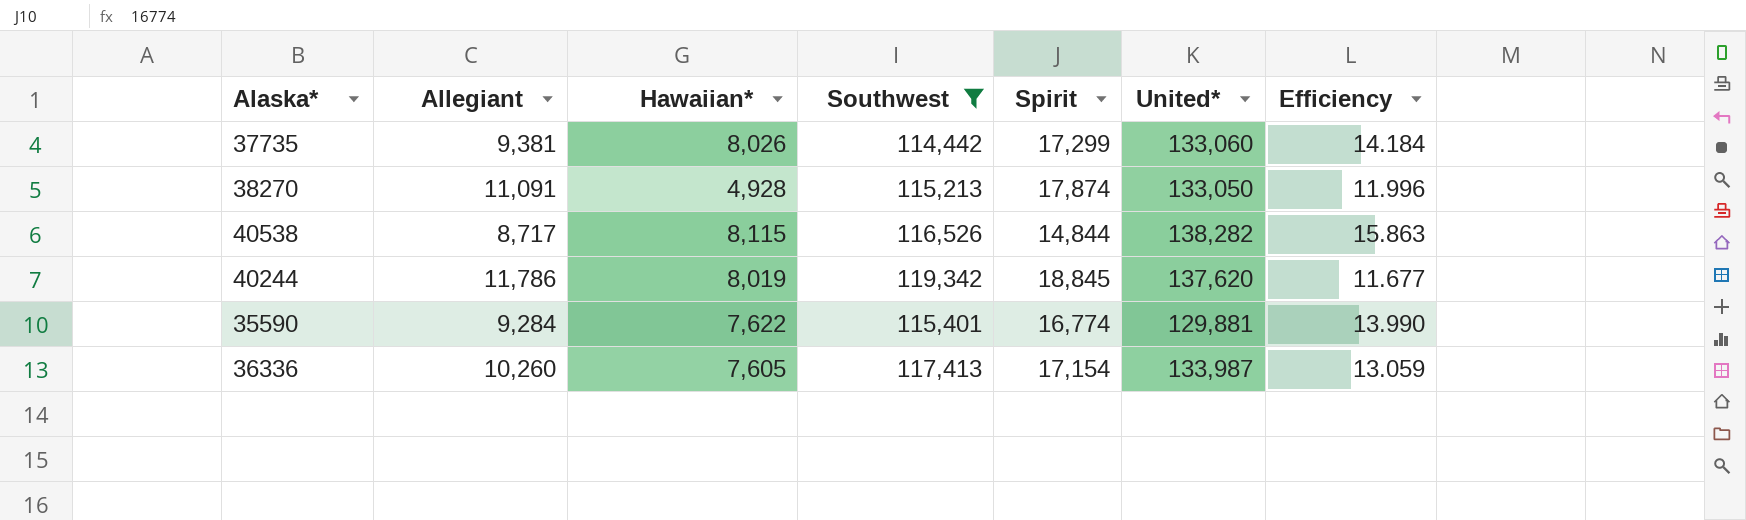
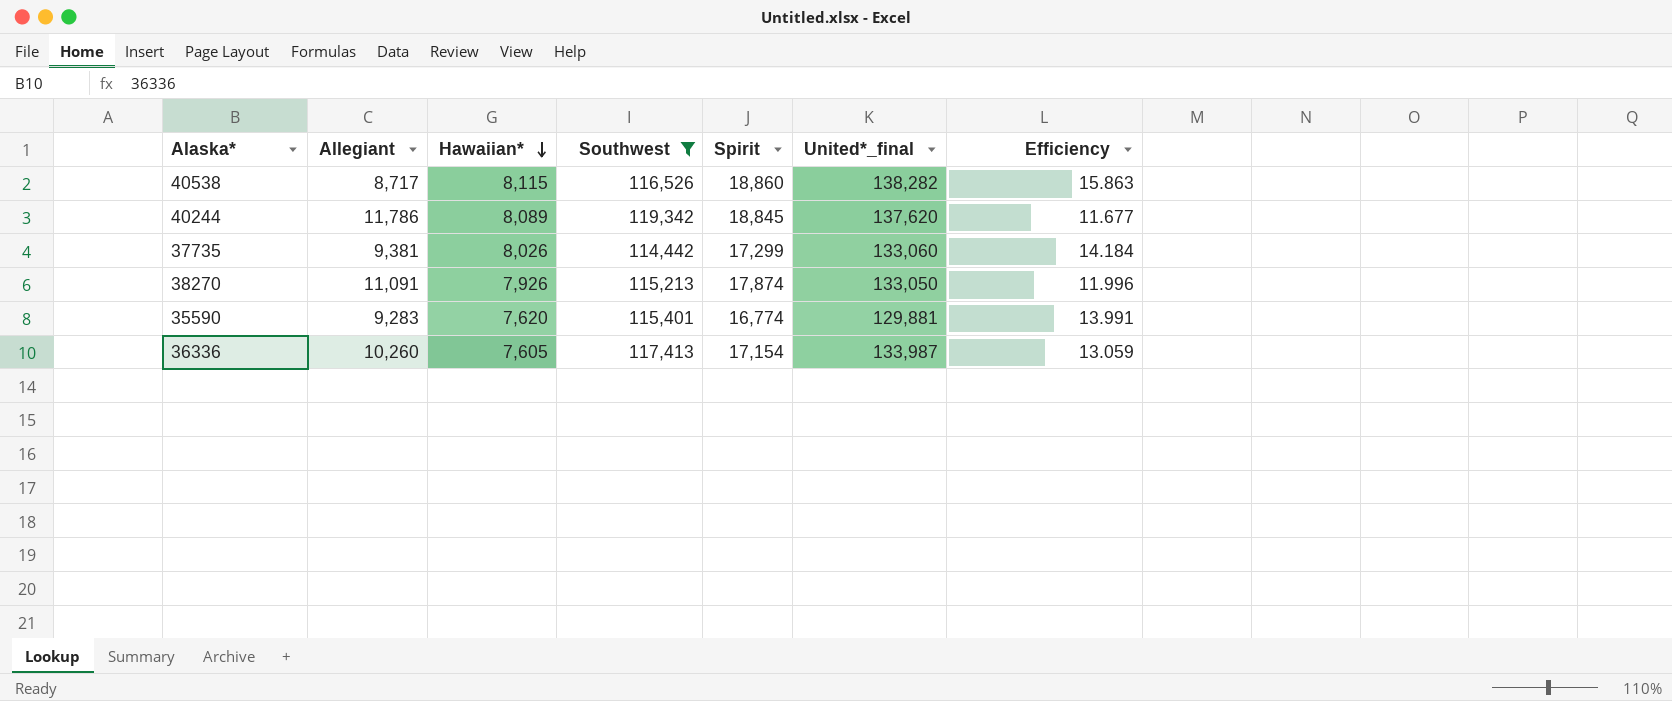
row order: none -> Hawaiian* descending
column name: United* -> United*_final
40538 | Spirit: 14,844 -> 18,860
40244 | Hawaiian*: 8,019 -> 8,089
38270 | Hawaiian*: 4,928 -> 7,926
35590 | Allegiant: 9,284 -> 9,283
35590 | Hawaiian*: 7,622 -> 7,620
35590 | Efficiency: 13.990 -> 13.991

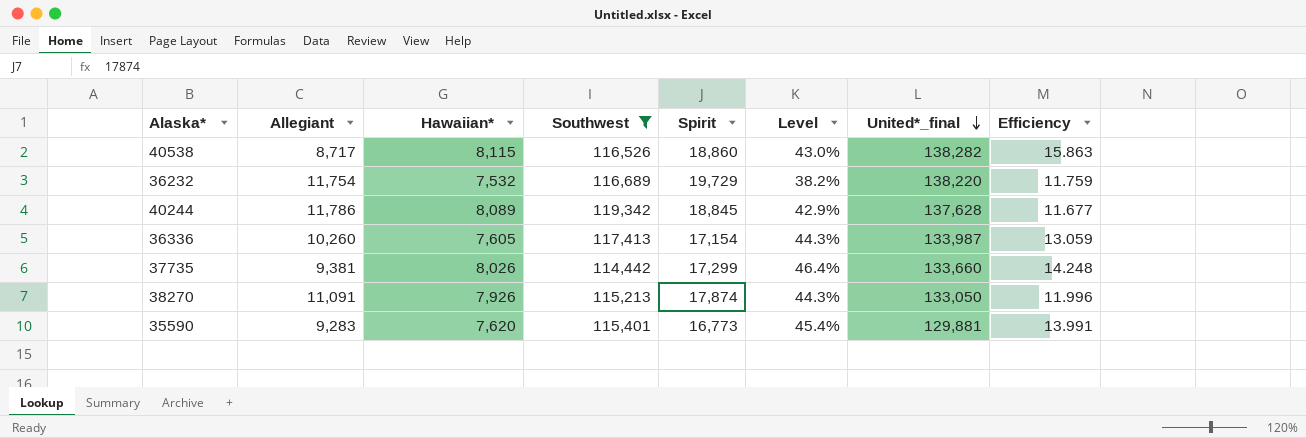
row order: Hawaiian* descending -> United*_final descending
column Level | formula: none -> [Hawaiian*] / [Spirit]
row 36232: none -> 11,754 | 7,532 | 116,689 | 19,729 | 38.2% | 138,220 | 11.759
40244 | United*_final: 137,620 -> 137,628
37735 | United*_final: 133,060 -> 133,660
37735 | Efficiency: 14.184 -> 14.248
35590 | Spirit: 16,774 -> 16,773

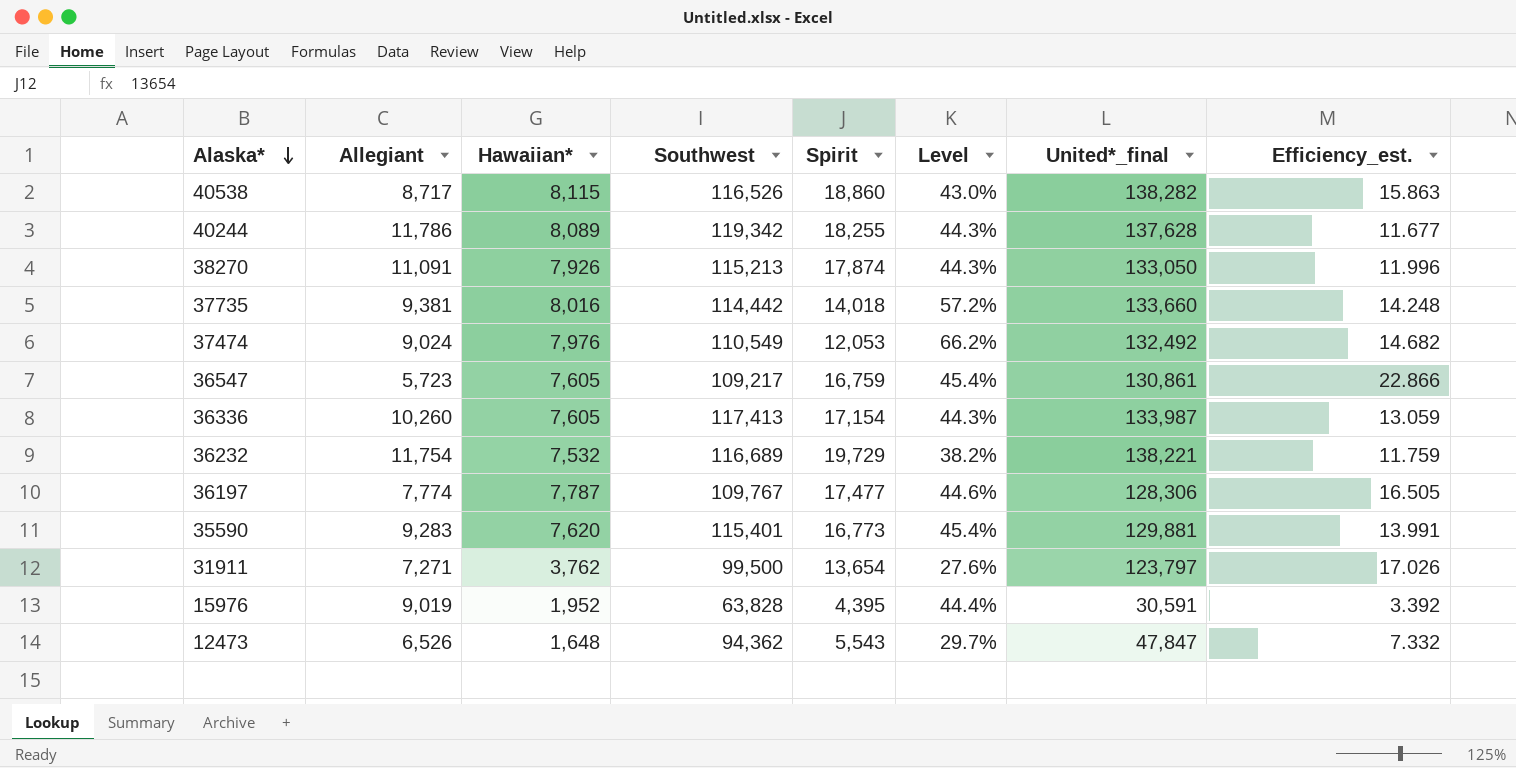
filter: Southwest >= 114,442 -> none
row order: United*_final descending -> Alaska* descending
column name: Efficiency -> Efficiency_est.
40244 | Spirit: 18,845 -> 18,255
40244 | Level: 42.9% -> 44.3%
37735 | Hawaiian*: 8,026 -> 8,016
37735 | Spirit: 17,299 -> 14,018
37735 | Level: 46.4% -> 57.2%
36232 | United*_final: 138,220 -> 138,221

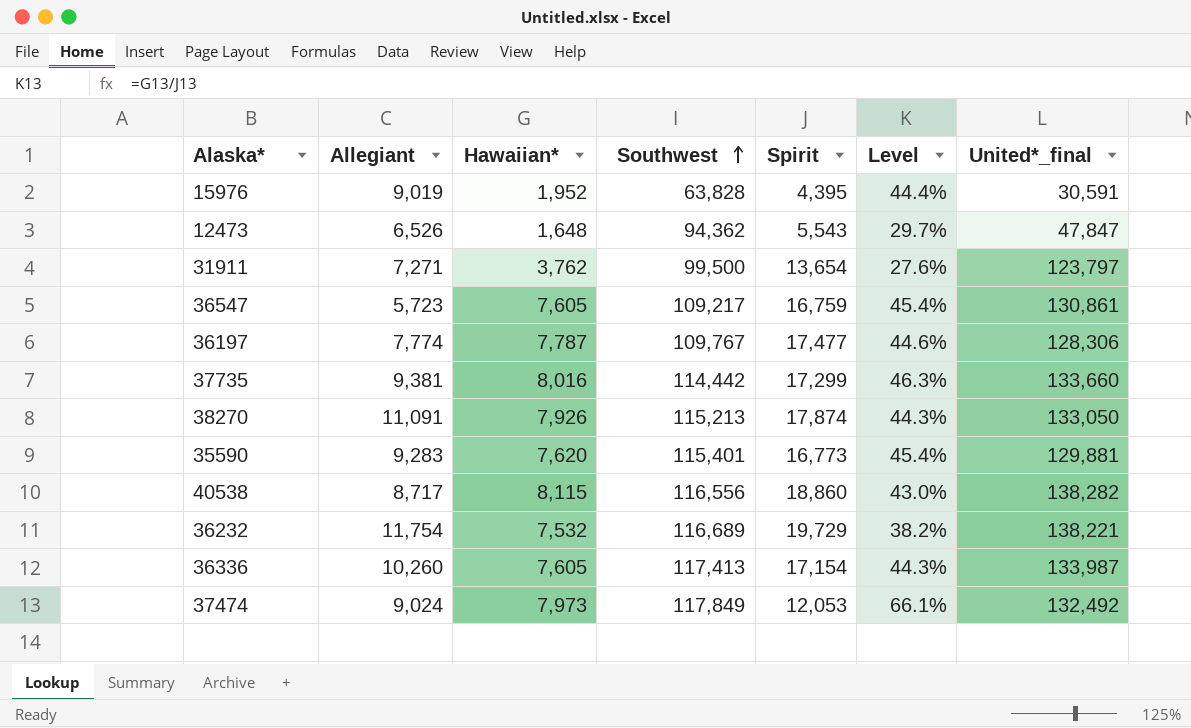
row order: Alaska* descending -> Southwest ascending
column Efficiency_est. | formula: [United*_final] / [Allegiant] -> none
row 40244: 11,786 | 8,089 | 119,342 | 18,255 | 44.3% | 137,628 | 11.677 -> none
37735 | Spirit: 14,018 -> 17,299
37735 | Level: 57.2% -> 46.3%
40538 | Southwest: 116,526 -> 116,556
37474 | Hawaiian*: 7,976 -> 7,973
37474 | Southwest: 110,549 -> 117,849
37474 | Level: 66.2% -> 66.1%

